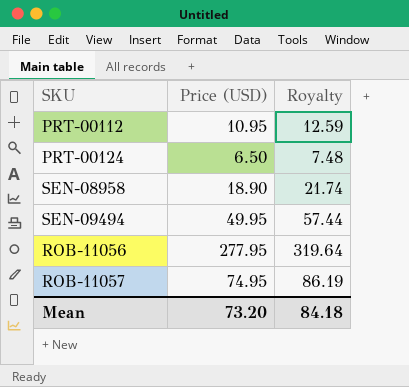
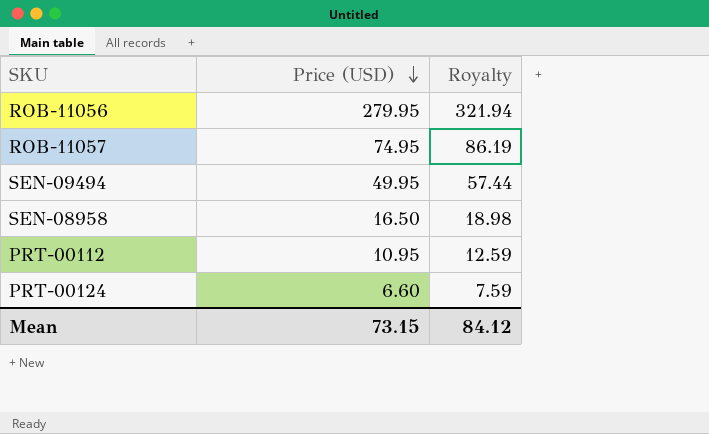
row order: none -> Price (USD) descending
ROB-11056 | Price (USD): 277.95 -> 279.95
ROB-11056 | Royalty: 319.64 -> 321.94
SEN-08958 | Price (USD): 18.90 -> 16.50
SEN-08958 | Royalty: 21.74 -> 18.98
PRT-00124 | Price (USD): 6.50 -> 6.60
PRT-00124 | Royalty: 7.48 -> 7.59
Mean | Price (USD): 73.20 -> 73.15
Mean | Royalty: 84.18 -> 84.12

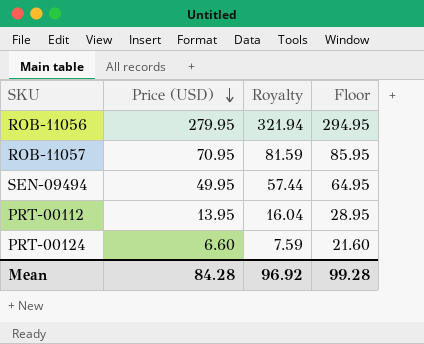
column Floor | formula: none -> [Price (USD)] + 15
row SEN-08958: 16.50 | 18.98 -> none
ROB-11057 | Price (USD): 74.95 -> 70.95
ROB-11057 | Royalty: 86.19 -> 81.59
PRT-00112 | Price (USD): 10.95 -> 13.95
PRT-00112 | Royalty: 12.59 -> 16.04
Mean | Price (USD): 73.15 -> 84.28
Mean | Royalty: 84.12 -> 96.92

